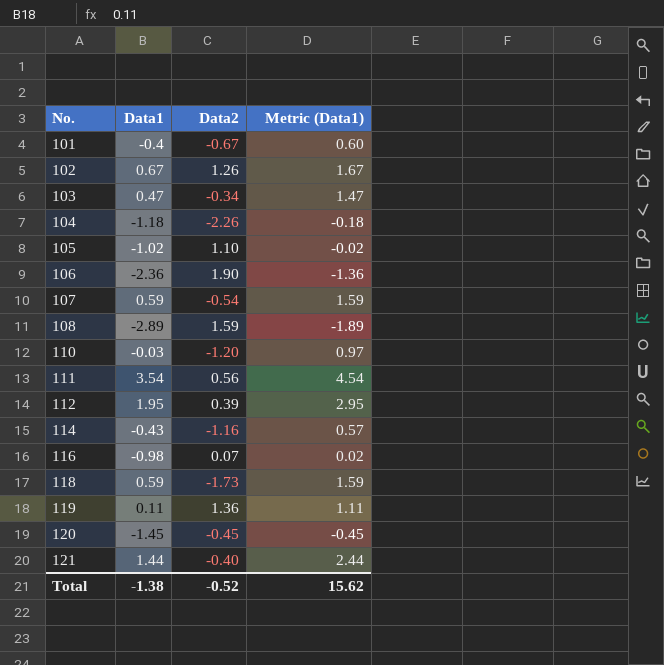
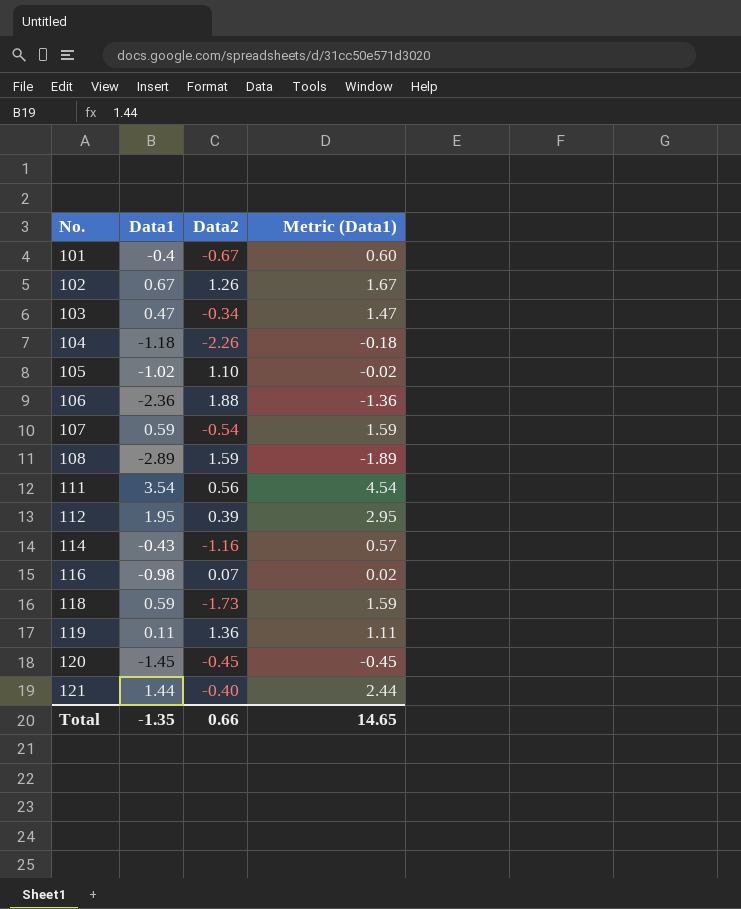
row 110: -0.03 | -1.20 | 0.97 -> none
106 | Data2: 1.90 -> 1.88
Total | Data1: -1.38 -> -1.35
Total | Data2: -0.52 -> 0.66
Total | Metric (Data1): 15.62 -> 14.65

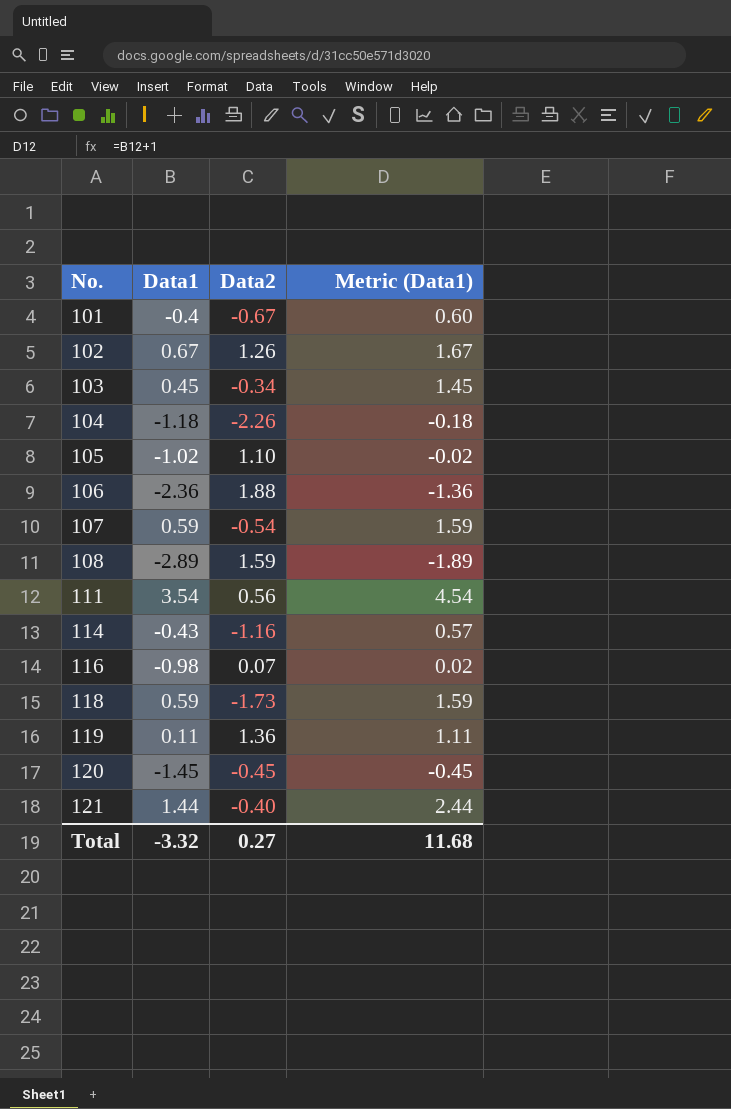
row 112: 1.95 | 0.39 | 2.95 -> none
103 | Data1: 0.47 -> 0.45
103 | Metric (Data1): 1.47 -> 1.45
Total | Data1: -1.35 -> -3.32
Total | Data2: 0.66 -> 0.27
Total | Metric (Data1): 14.65 -> 11.68

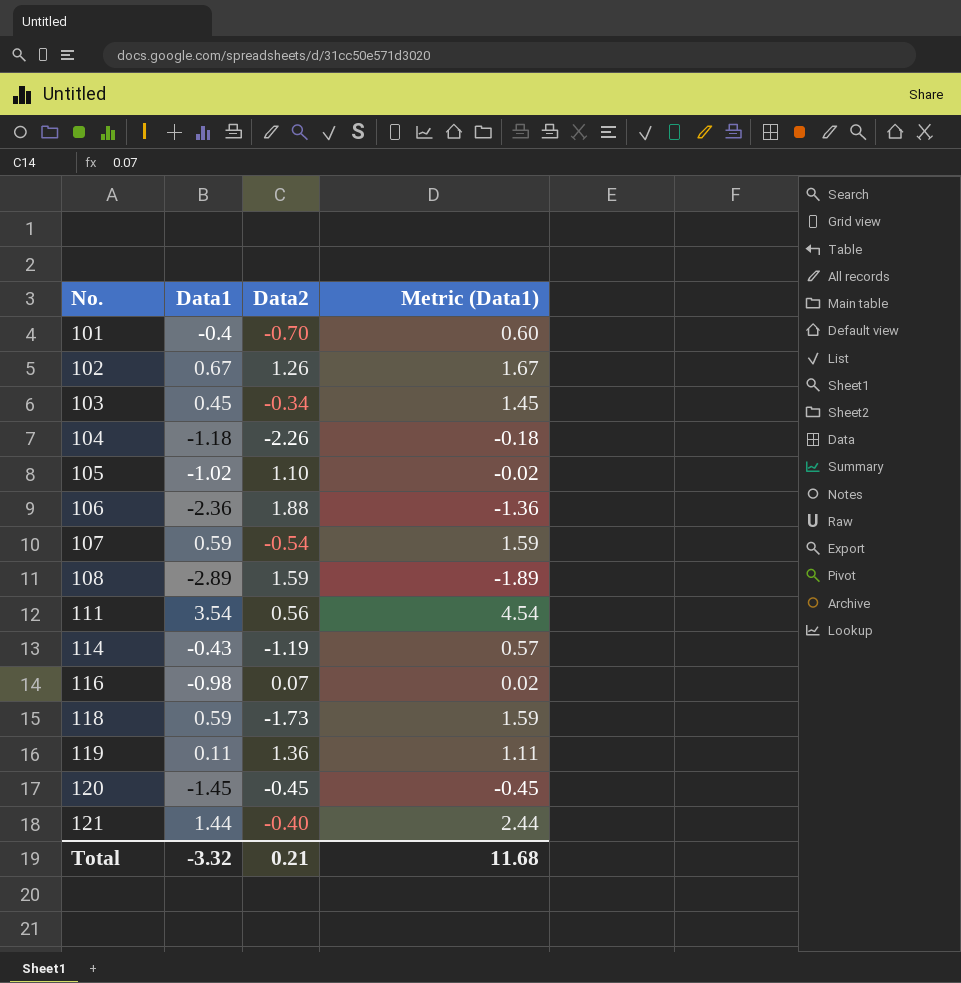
101 | Data2: -0.67 -> -0.70
114 | Data2: -1.16 -> -1.19
Total | Data2: 0.27 -> 0.21

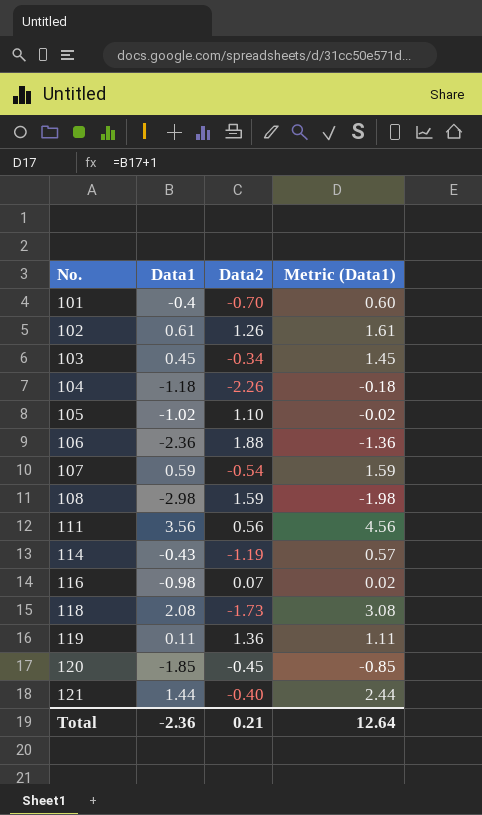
102 | Data1: 0.67 -> 0.61
102 | Metric (Data1): 1.67 -> 1.61
108 | Data1: -2.89 -> -2.98
108 | Metric (Data1): -1.89 -> -1.98
111 | Data1: 3.54 -> 3.56
111 | Metric (Data1): 4.54 -> 4.56
118 | Data1: 0.59 -> 2.08
118 | Metric (Data1): 1.59 -> 3.08
120 | Data1: -1.45 -> -1.85
120 | Metric (Data1): -0.45 -> -0.85
Total | Data1: -3.32 -> -2.36
Total | Metric (Data1): 11.68 -> 12.64

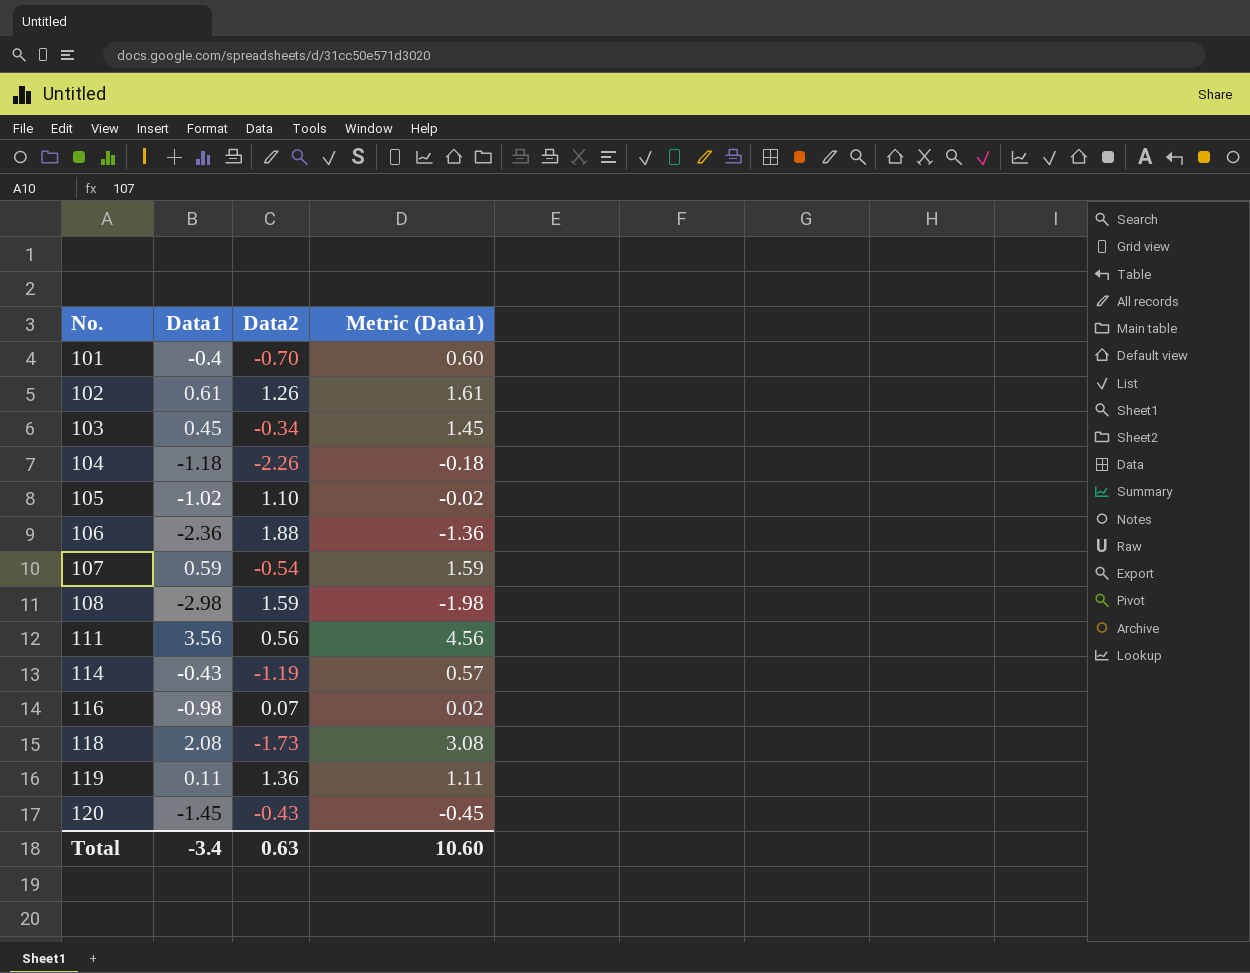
row 121: 1.44 | -0.40 | 2.44 -> none
120 | Data1: -1.85 -> -1.45
120 | Data2: -0.45 -> -0.43
120 | Metric (Data1): -0.85 -> -0.45
Total | Data1: -2.36 -> -3.4
Total | Data2: 0.21 -> 0.63
Total | Metric (Data1): 12.64 -> 10.60

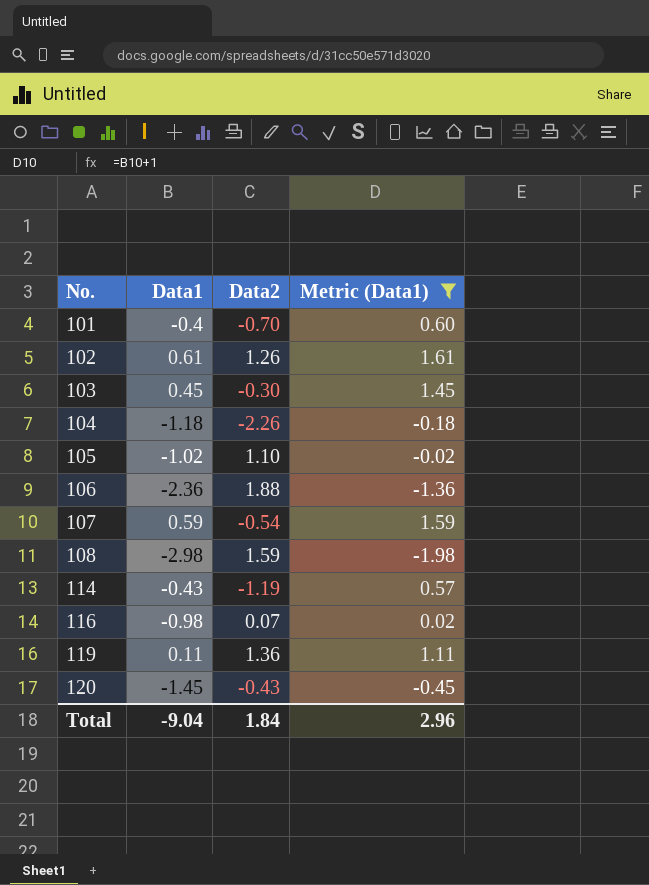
filter: none -> Metric (Data1) <= 1.61
103 | Data2: -0.34 -> -0.30
Total | Data1: -3.4 -> -9.04
Total | Data2: 0.63 -> 1.84
Total | Metric (Data1): 10.60 -> 2.96

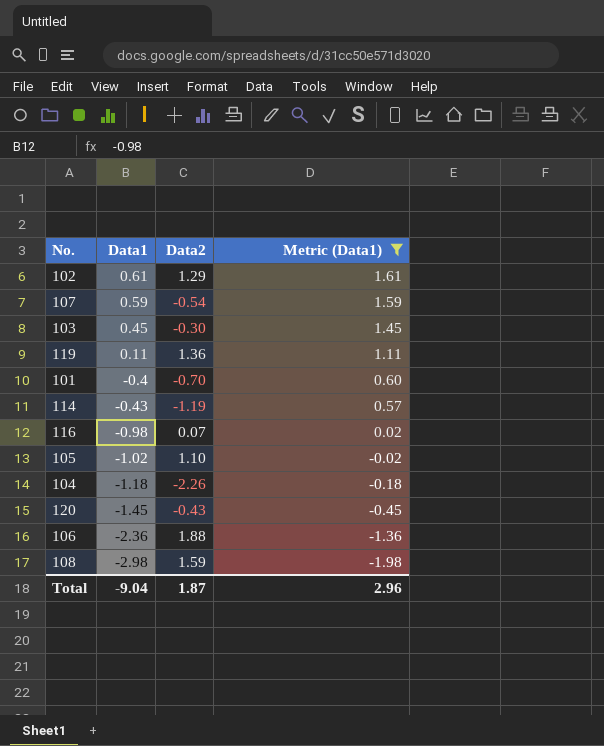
row order: No. ascending -> Data1 descending
102 | Data2: 1.26 -> 1.29
Total | Data2: 1.84 -> 1.87

